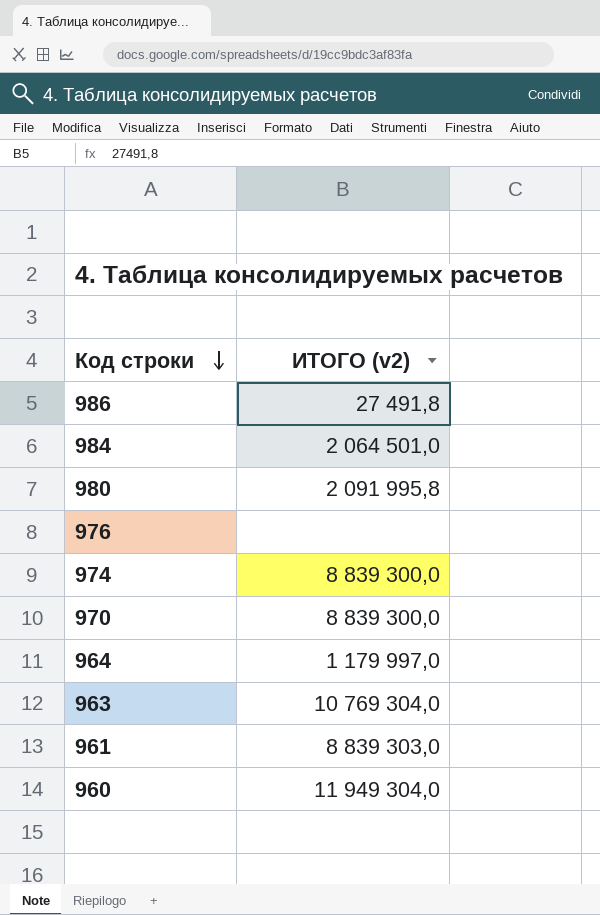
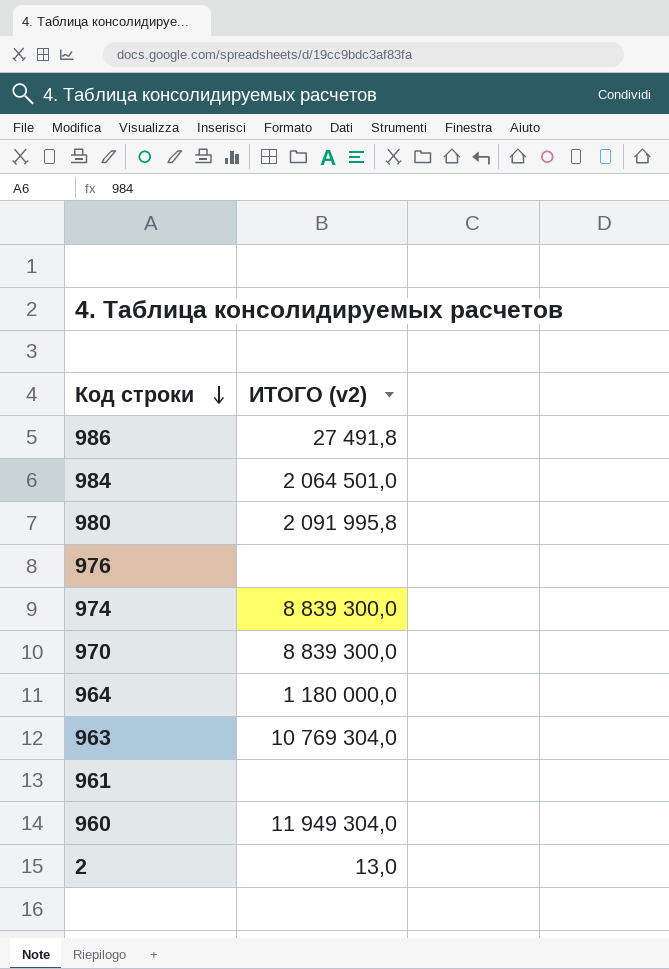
964 | ИТОГО (v2): 1 179 997,0 -> 1 180 000,0
961 | ИТОГО (v2): 8 839 303,0 -> none
row 2: none -> 13,0

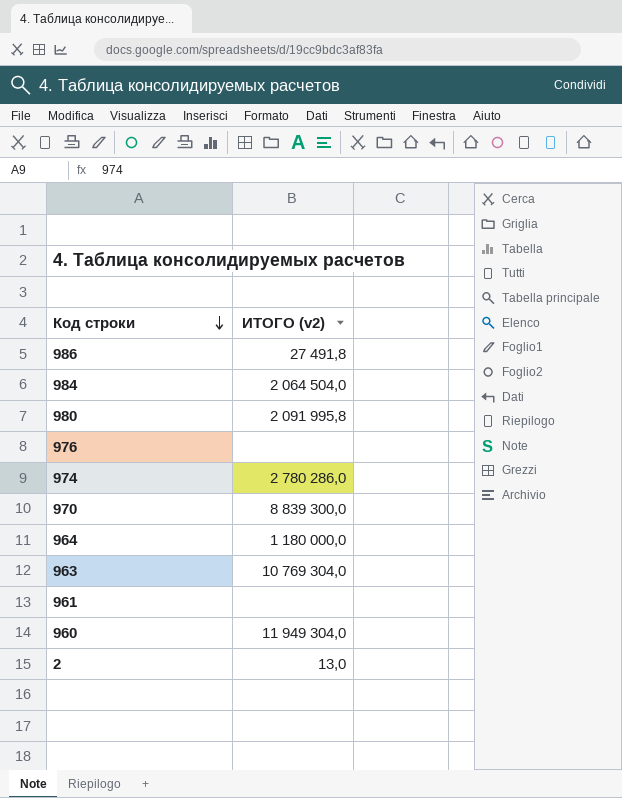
984 | ИТОГО (v2): 2 064 501,0 -> 2 064 504,0
974 | ИТОГО (v2): 8 839 300,0 -> 2 780 286,0

